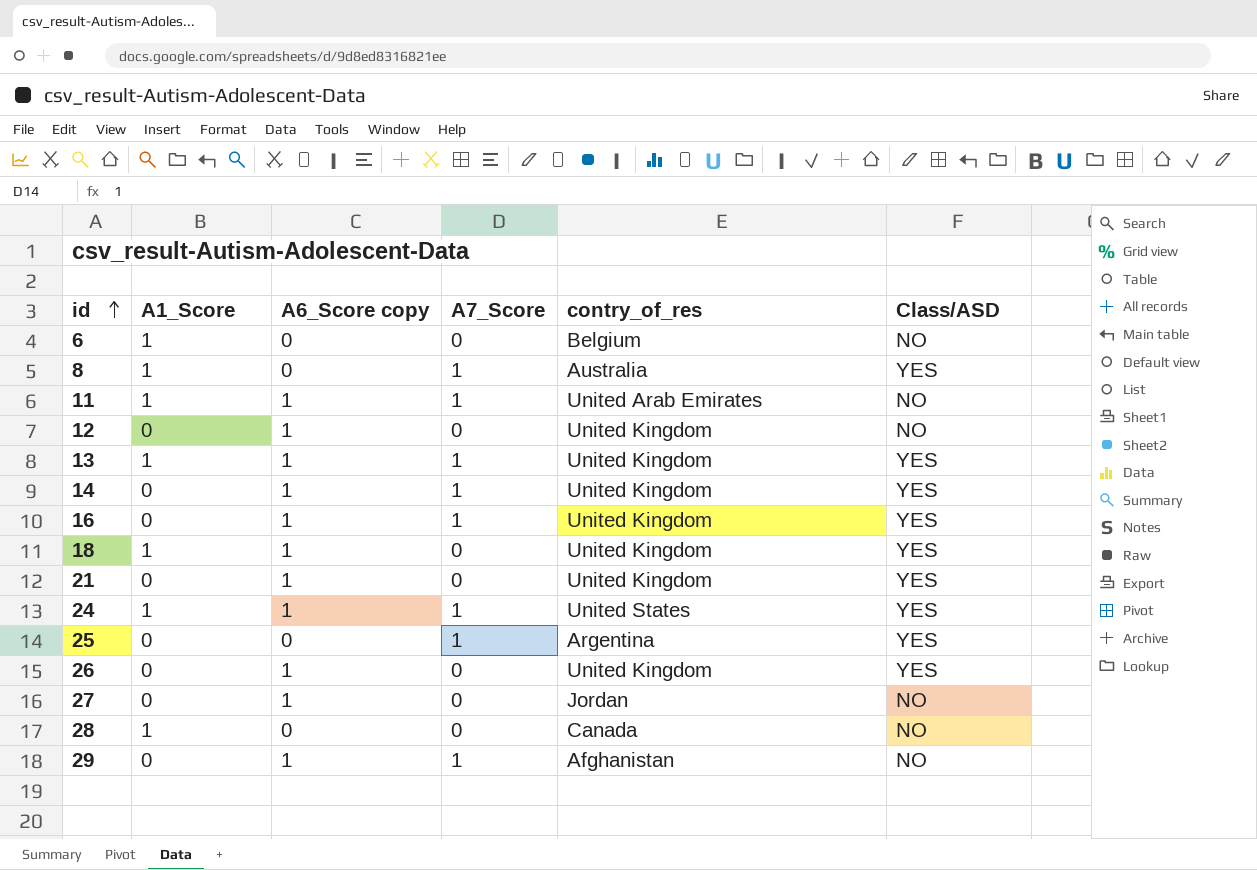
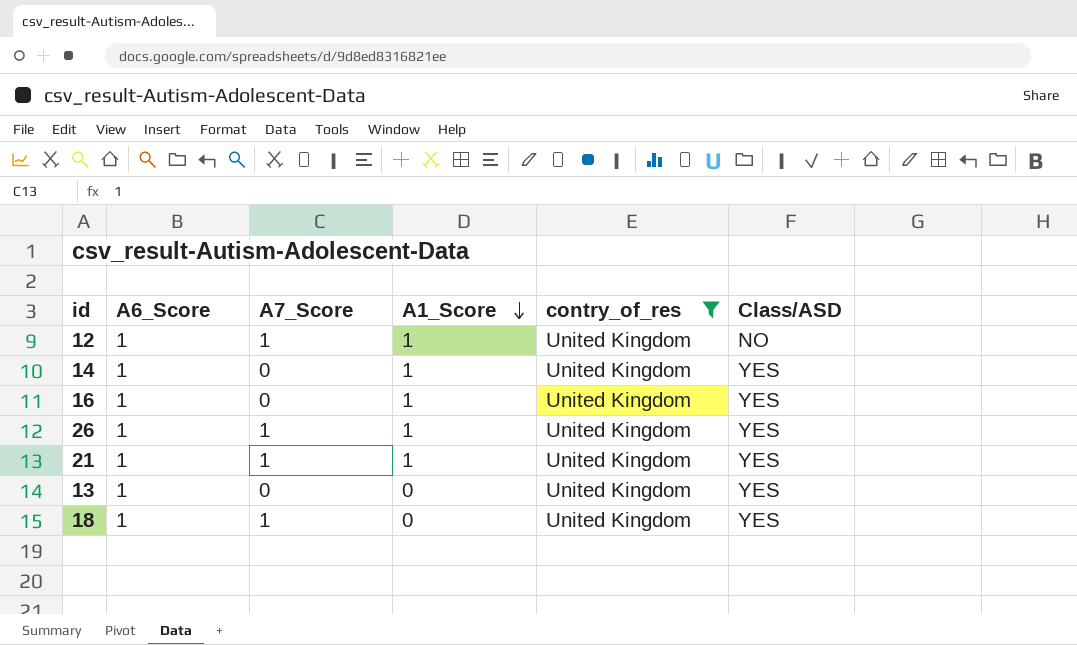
filter: none -> contry_of_res = United Kingdom
row order: id ascending -> A1_Score descending
column name: A6_Score copy -> A6_Score
column A1_Score | position: 2 -> 4
12 | A7_Score: 0 -> 1
12 | A1_Score: 0 -> 1
14 | A7_Score: 1 -> 0
14 | A1_Score: 0 -> 1
16 | A7_Score: 1 -> 0
16 | A1_Score: 0 -> 1
26 | A7_Score: 0 -> 1
26 | A1_Score: 0 -> 1
21 | A7_Score: 0 -> 1
21 | A1_Score: 0 -> 1
13 | A7_Score: 1 -> 0
13 | A1_Score: 1 -> 0
18 | A7_Score: 0 -> 1
18 | A1_Score: 1 -> 0

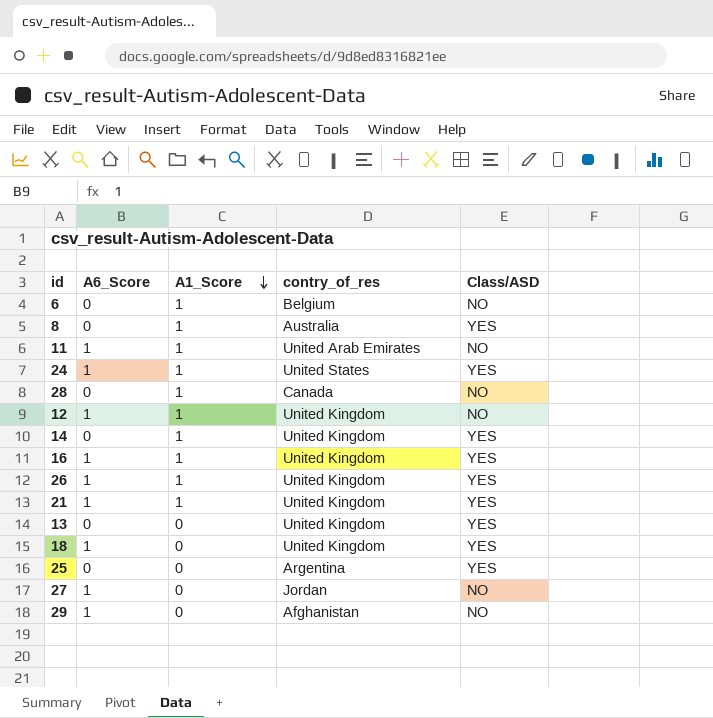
filter: contry_of_res = United Kingdom -> none
column A7_Score | position: 3 -> none
14 | A6_Score: 1 -> 0
13 | A6_Score: 1 -> 0

